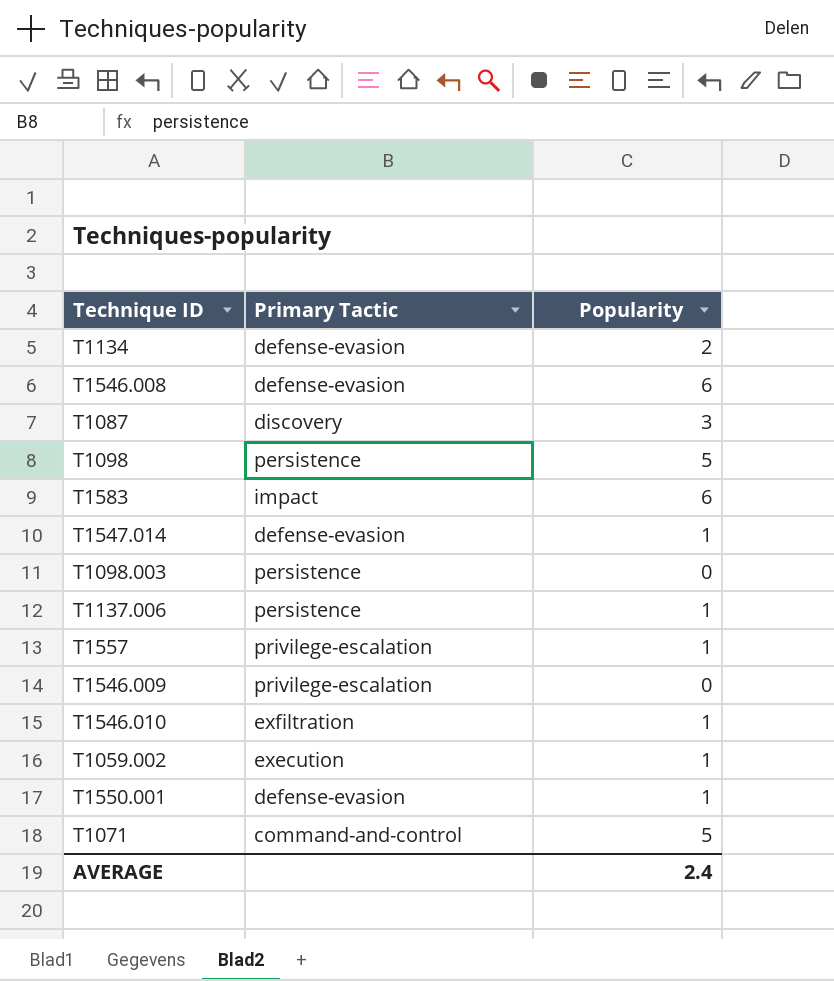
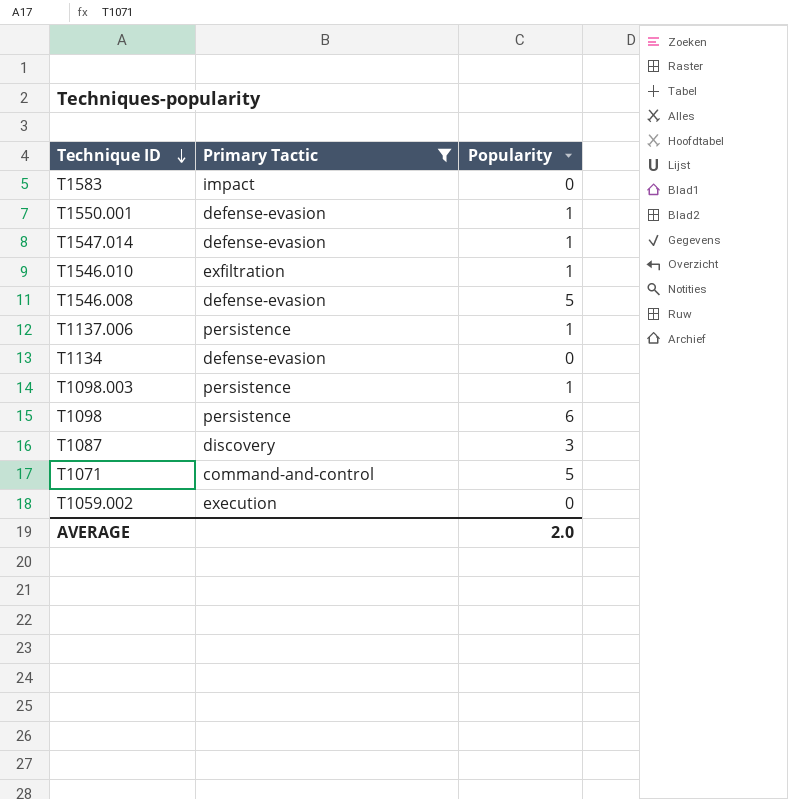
filter: none -> Primary Tactic != privilege-escalation
row order: none -> Technique ID descending
T1583 | Popularity: 6 -> 0
T1546.008 | Popularity: 6 -> 5
T1134 | Popularity: 2 -> 0
T1098.003 | Popularity: 0 -> 1
T1098 | Popularity: 5 -> 6
T1059.002 | Popularity: 1 -> 0
AVERAGE | Popularity: 2.4 -> 2.0

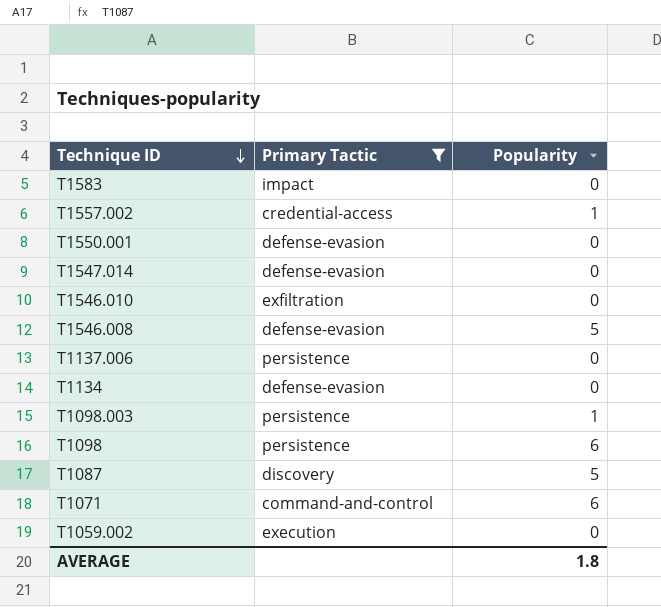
row T1557.002: none -> credential-access | 1
T1550.001 | Popularity: 1 -> 0
T1547.014 | Popularity: 1 -> 0
T1546.010 | Popularity: 1 -> 0
T1137.006 | Popularity: 1 -> 0
T1087 | Popularity: 3 -> 5
T1071 | Popularity: 5 -> 6
AVERAGE | Popularity: 2.0 -> 1.8

